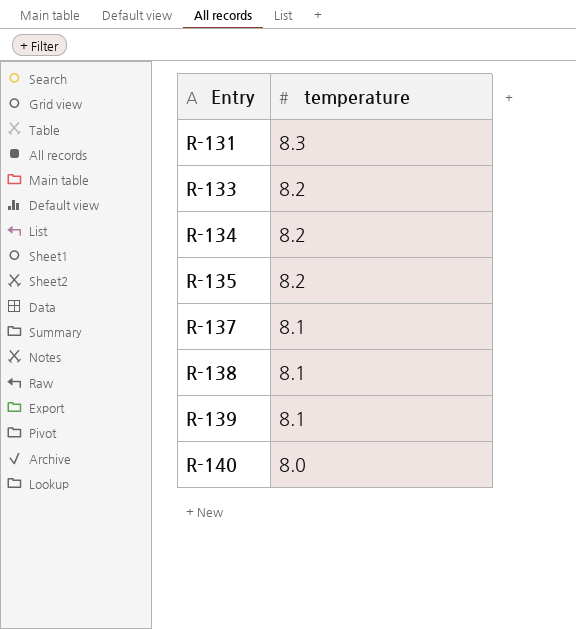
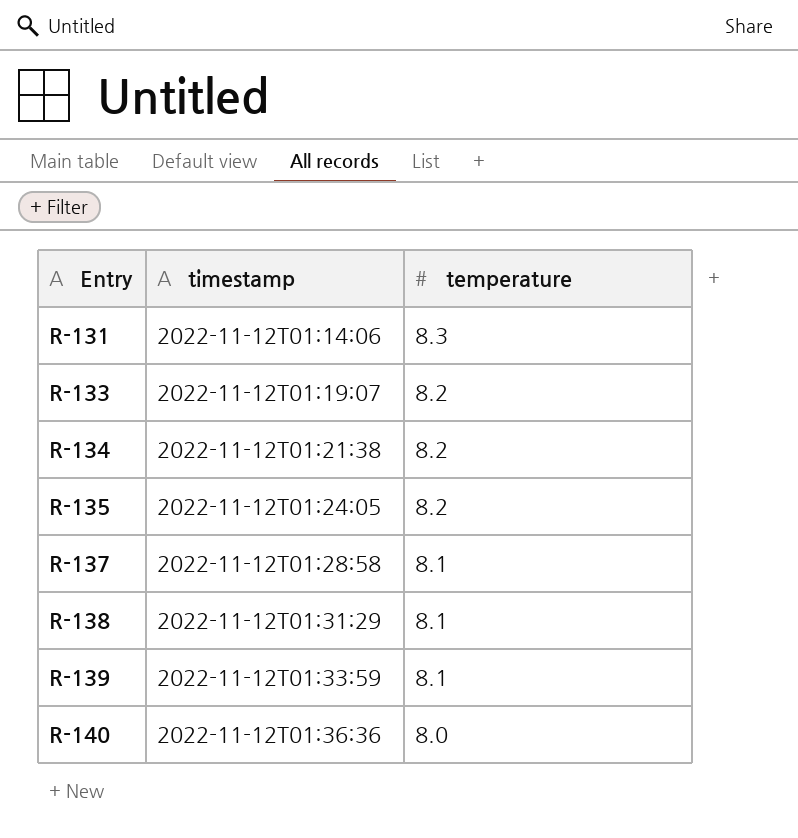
column timestamp | position: none -> 2

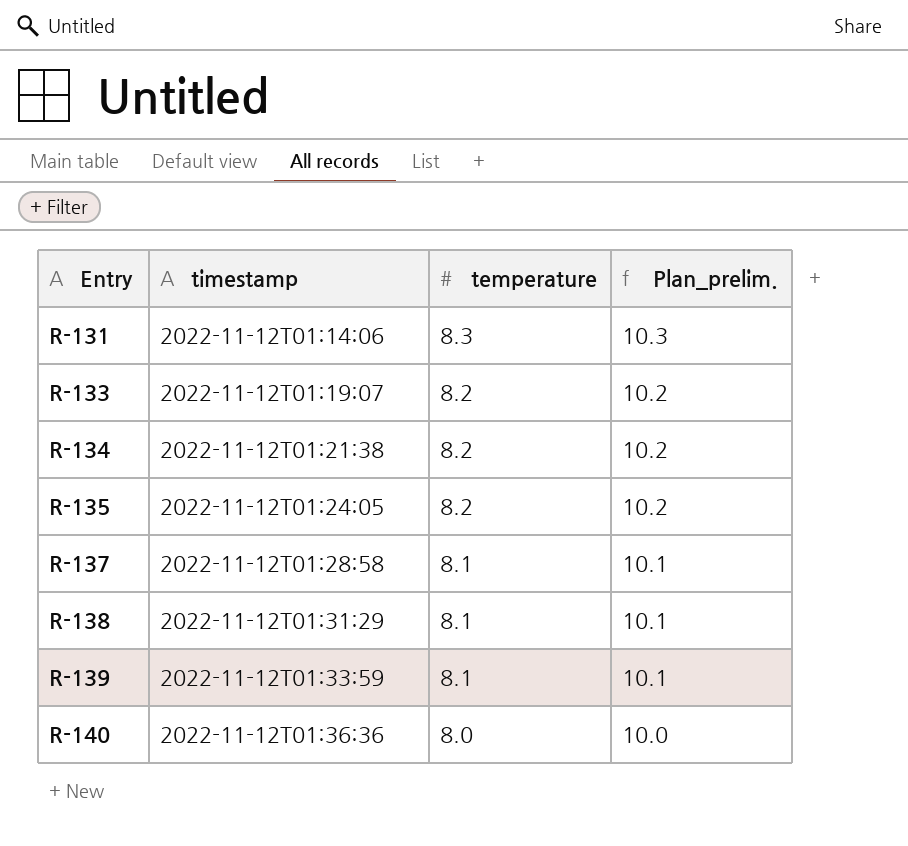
column Plan_prelim. | formula: none -> [temperature] + 2

